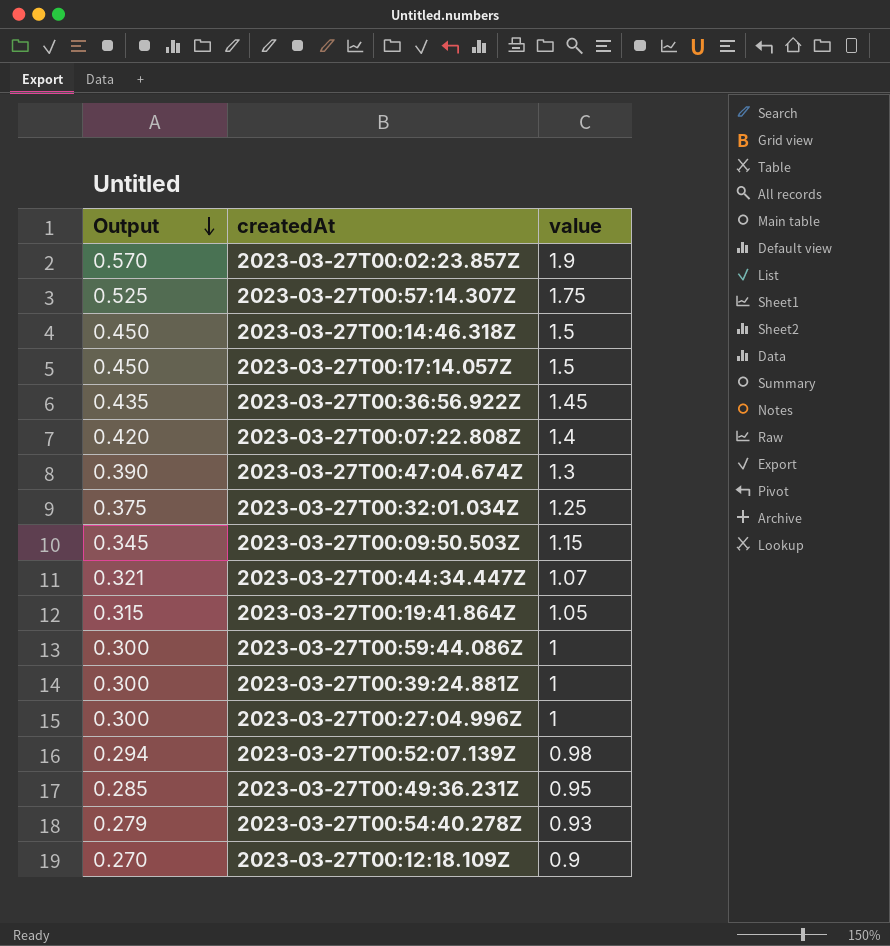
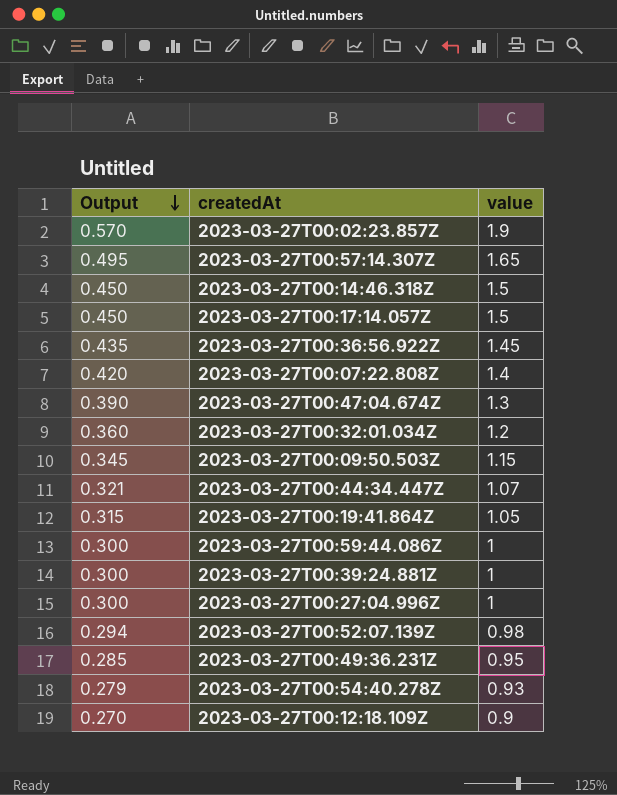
2023-03-27T00:57:14.307Z | Output: 0.525 -> 0.495
2023-03-27T00:57:14.307Z | value: 1.75 -> 1.65
2023-03-27T00:32:01.034Z | Output: 0.375 -> 0.360
2023-03-27T00:32:01.034Z | value: 1.25 -> 1.2

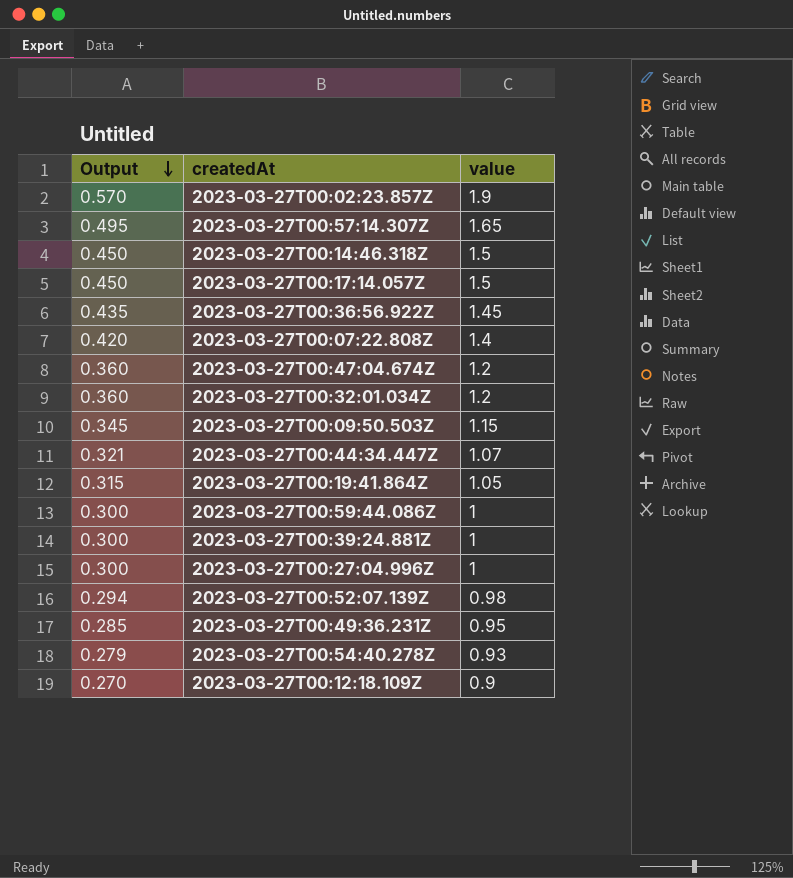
2023-03-27T00:47:04.674Z | Output: 0.390 -> 0.360
2023-03-27T00:47:04.674Z | value: 1.3 -> 1.2

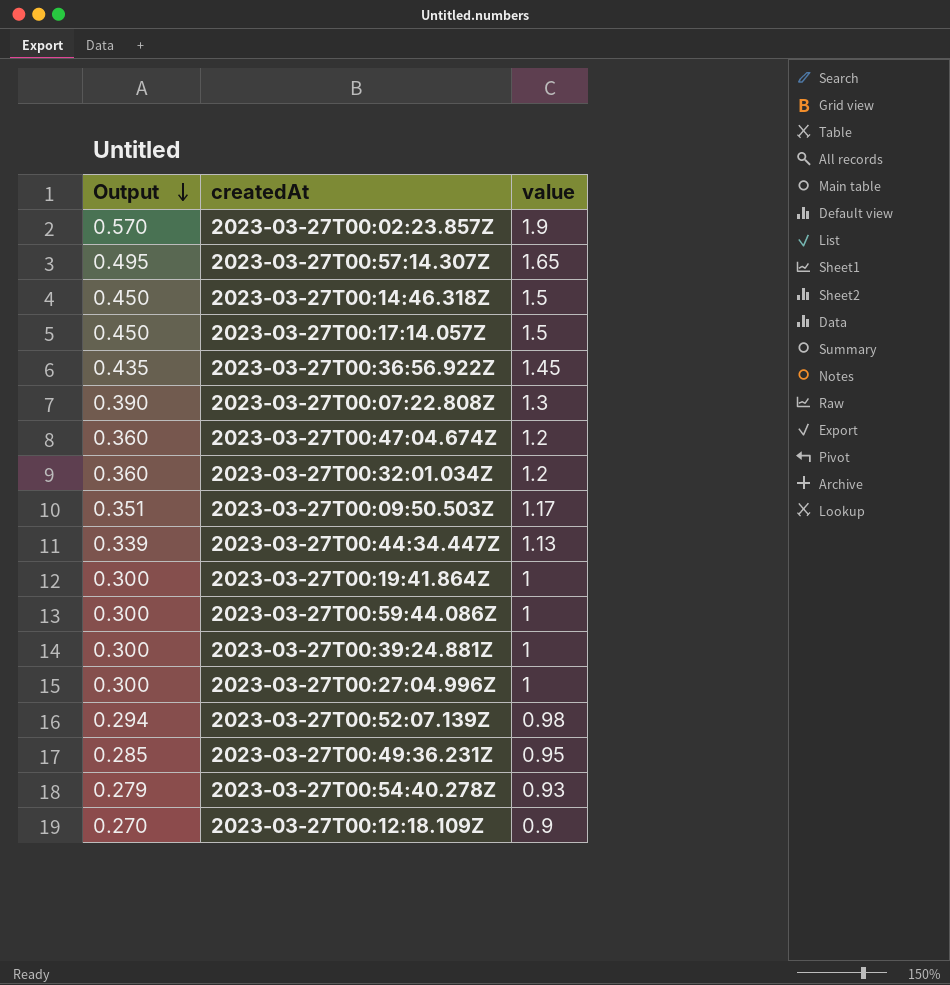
2023-03-27T00:07:22.808Z | Output: 0.420 -> 0.390
2023-03-27T00:07:22.808Z | value: 1.4 -> 1.3
2023-03-27T00:09:50.503Z | Output: 0.345 -> 0.351
2023-03-27T00:09:50.503Z | value: 1.15 -> 1.17
2023-03-27T00:44:34.447Z | Output: 0.321 -> 0.339
2023-03-27T00:44:34.447Z | value: 1.07 -> 1.13
2023-03-27T00:19:41.864Z | Output: 0.315 -> 0.300
2023-03-27T00:19:41.864Z | value: 1.05 -> 1

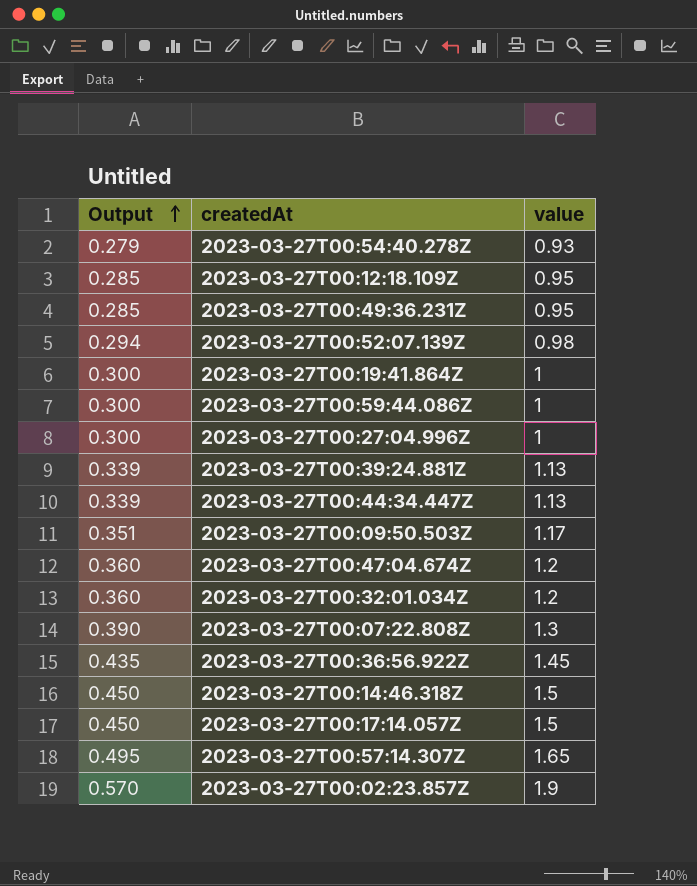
row order: Output descending -> Output ascending
2023-03-27T00:12:18.109Z | Output: 0.270 -> 0.285
2023-03-27T00:12:18.109Z | value: 0.9 -> 0.95
2023-03-27T00:39:24.881Z | Output: 0.300 -> 0.339
2023-03-27T00:39:24.881Z | value: 1 -> 1.13

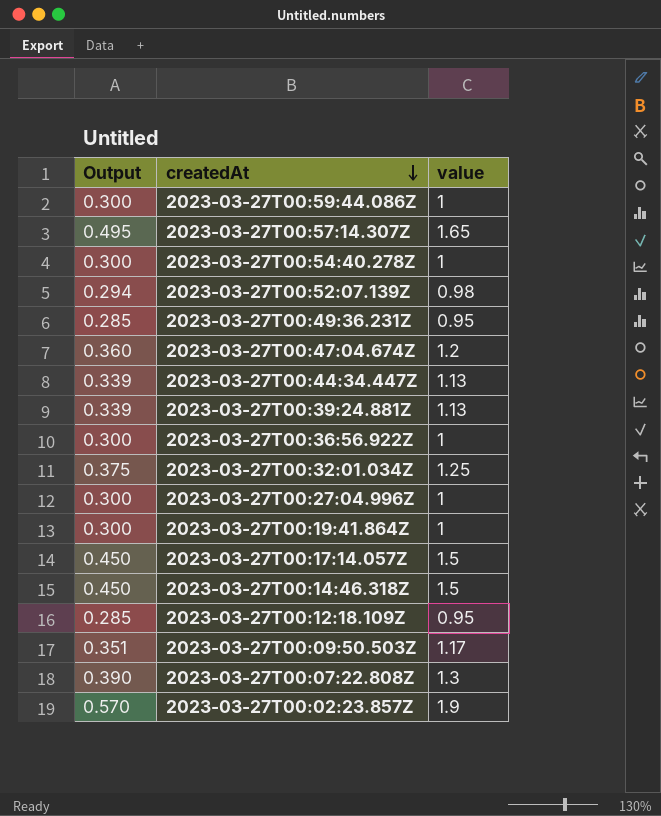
row order: Output ascending -> createdAt descending
2023-03-27T00:54:40.278Z | Output: 0.279 -> 0.300
2023-03-27T00:54:40.278Z | value: 0.93 -> 1
2023-03-27T00:36:56.922Z | Output: 0.435 -> 0.300
2023-03-27T00:36:56.922Z | value: 1.45 -> 1
2023-03-27T00:32:01.034Z | Output: 0.360 -> 0.375
2023-03-27T00:32:01.034Z | value: 1.2 -> 1.25

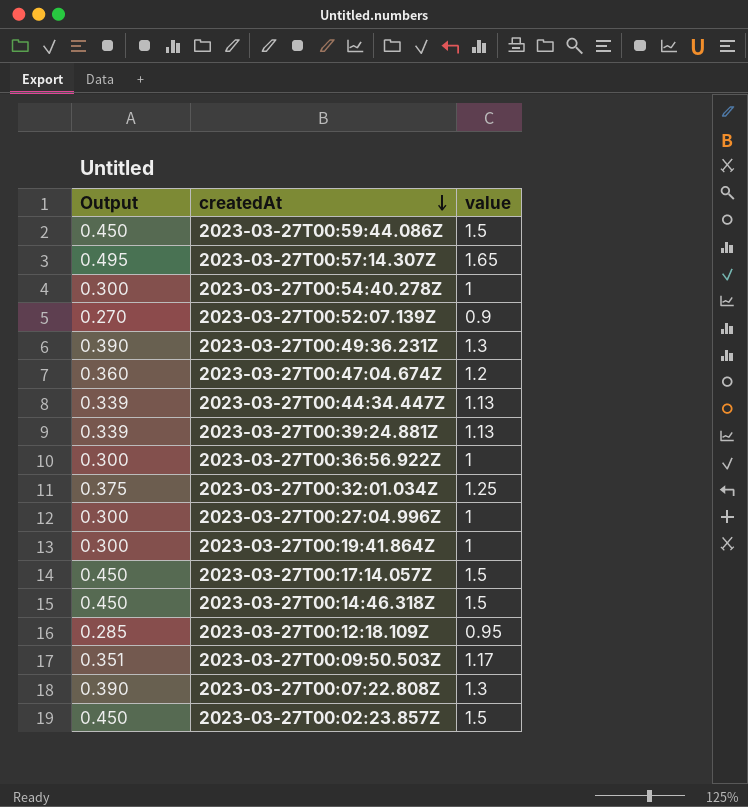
2023-03-27T00:59:44.086Z | Output: 0.300 -> 0.450
2023-03-27T00:59:44.086Z | value: 1 -> 1.5
2023-03-27T00:52:07.139Z | Output: 0.294 -> 0.270
2023-03-27T00:52:07.139Z | value: 0.98 -> 0.9
2023-03-27T00:49:36.231Z | Output: 0.285 -> 0.390
2023-03-27T00:49:36.231Z | value: 0.95 -> 1.3
2023-03-27T00:02:23.857Z | Output: 0.570 -> 0.450
2023-03-27T00:02:23.857Z | value: 1.9 -> 1.5

